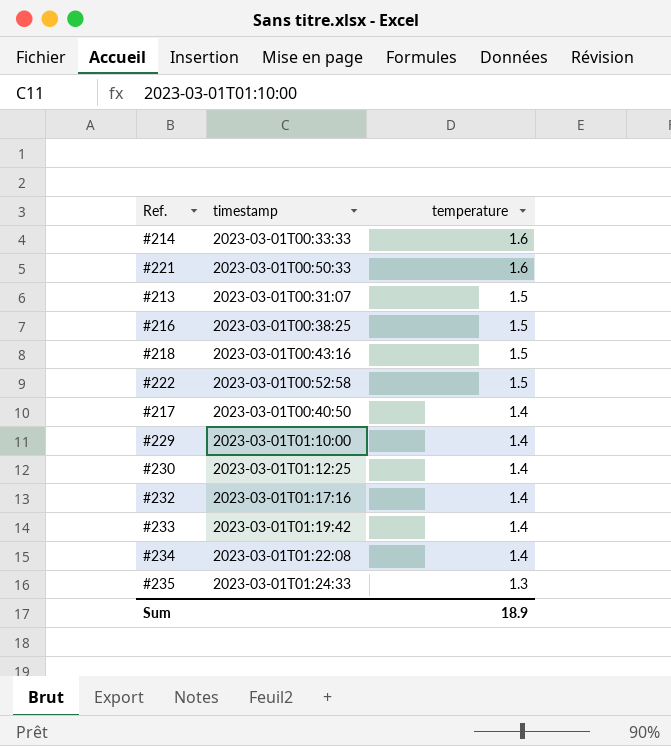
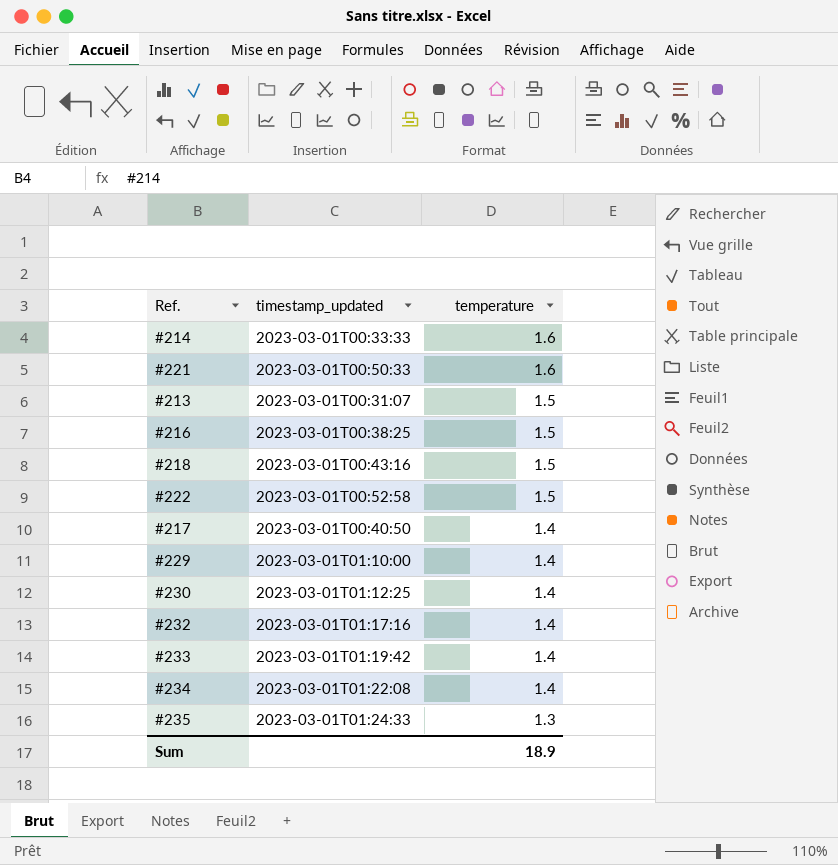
column name: timestamp -> timestamp_updated

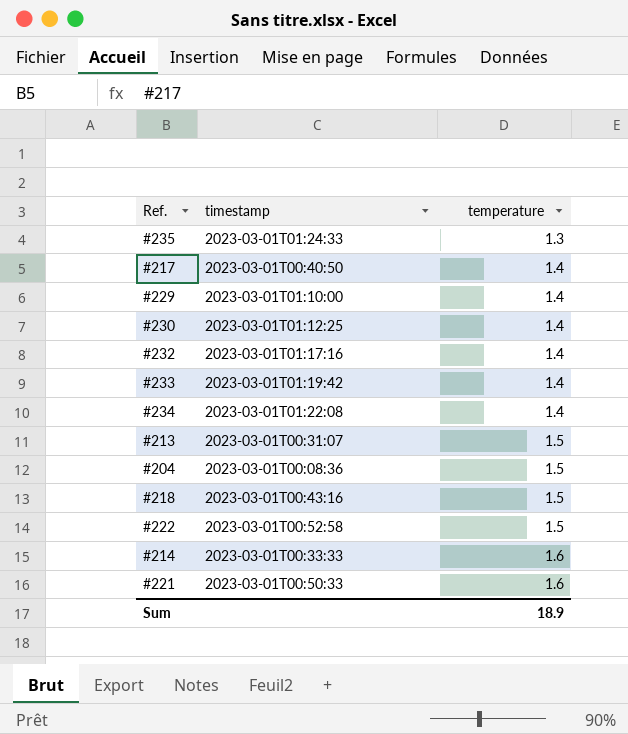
row order: temperature descending -> temperature ascending
column name: timestamp_updated -> timestamp
row #216: 2023-03-01T00:38:25 | 1.5 -> none
row #204: none -> 2023-03-01T00:08:36 | 1.5

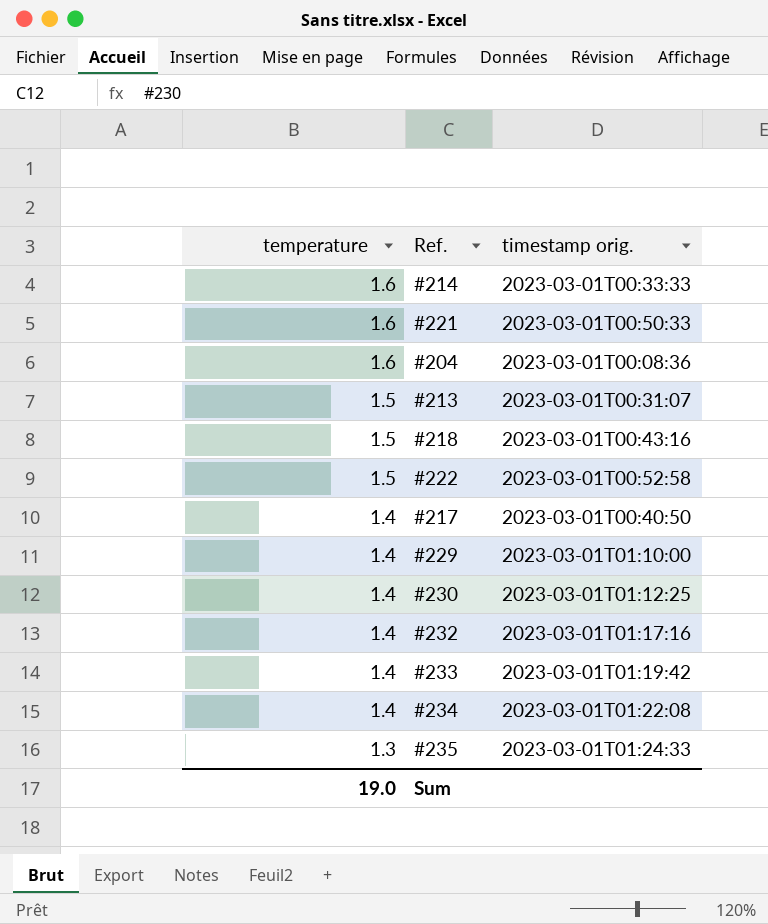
row order: temperature ascending -> temperature descending
column temperature | position: 3 -> 1
column name: timestamp -> timestamp orig.
#204 | temperature: 1.5 -> 1.6
Sum | temperature: 18.9 -> 19.0

